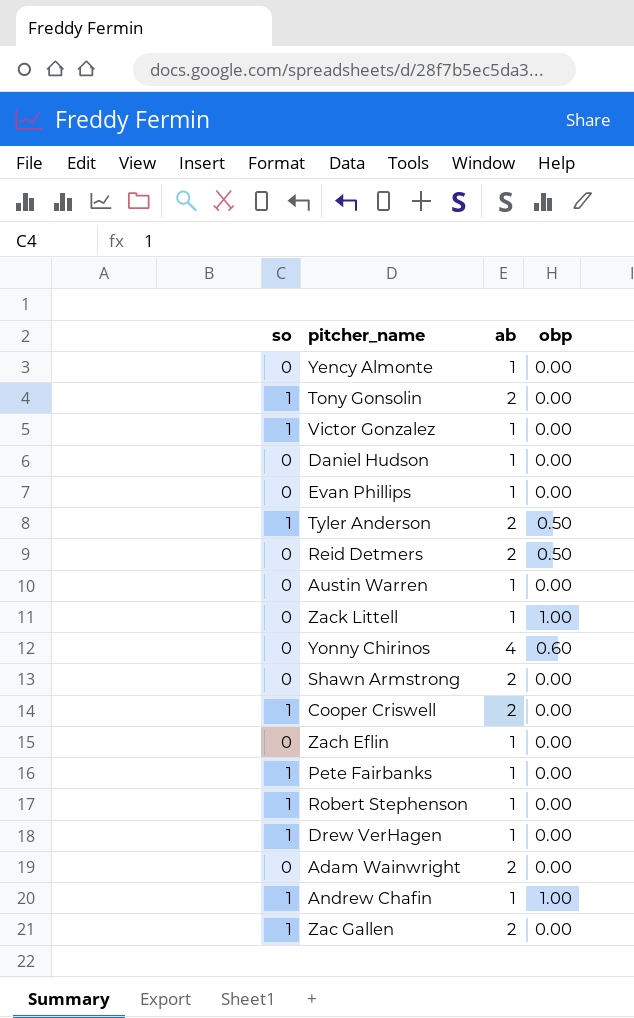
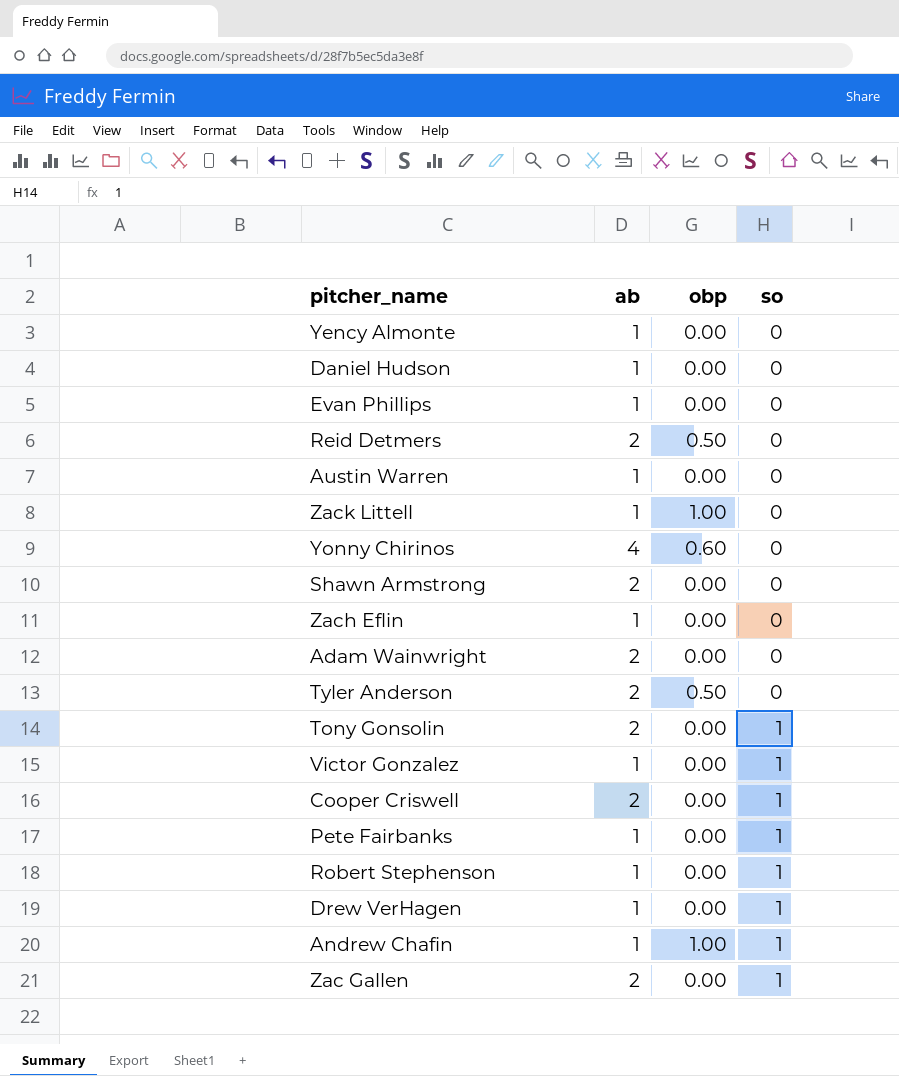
row order: none -> so ascending
column so | position: 1 -> 4
Tyler Anderson | so: 1 -> 0

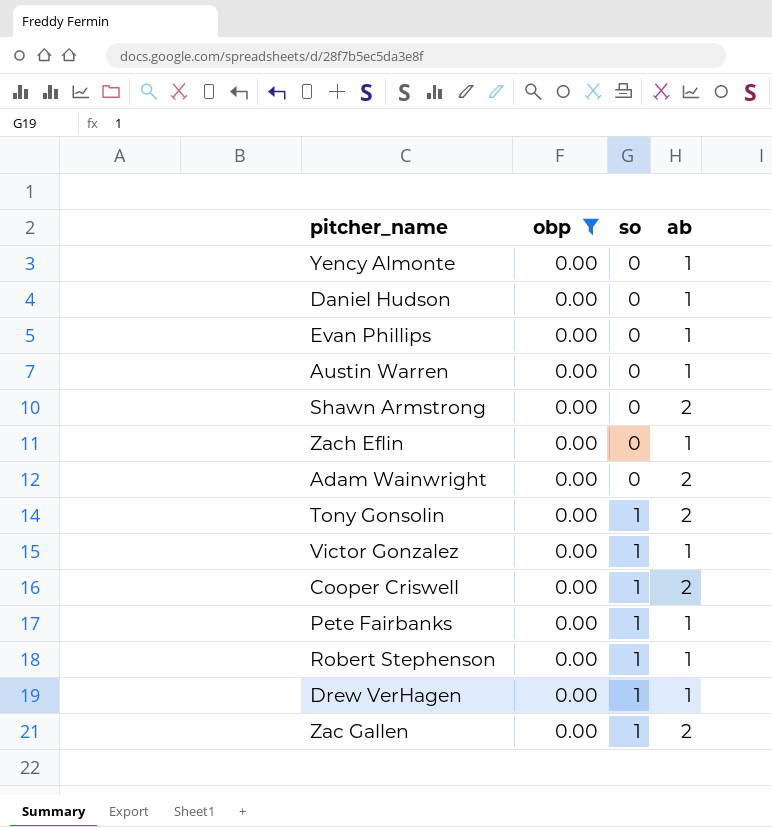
filter: none -> obp = 0.00
column ab | position: 2 -> 4

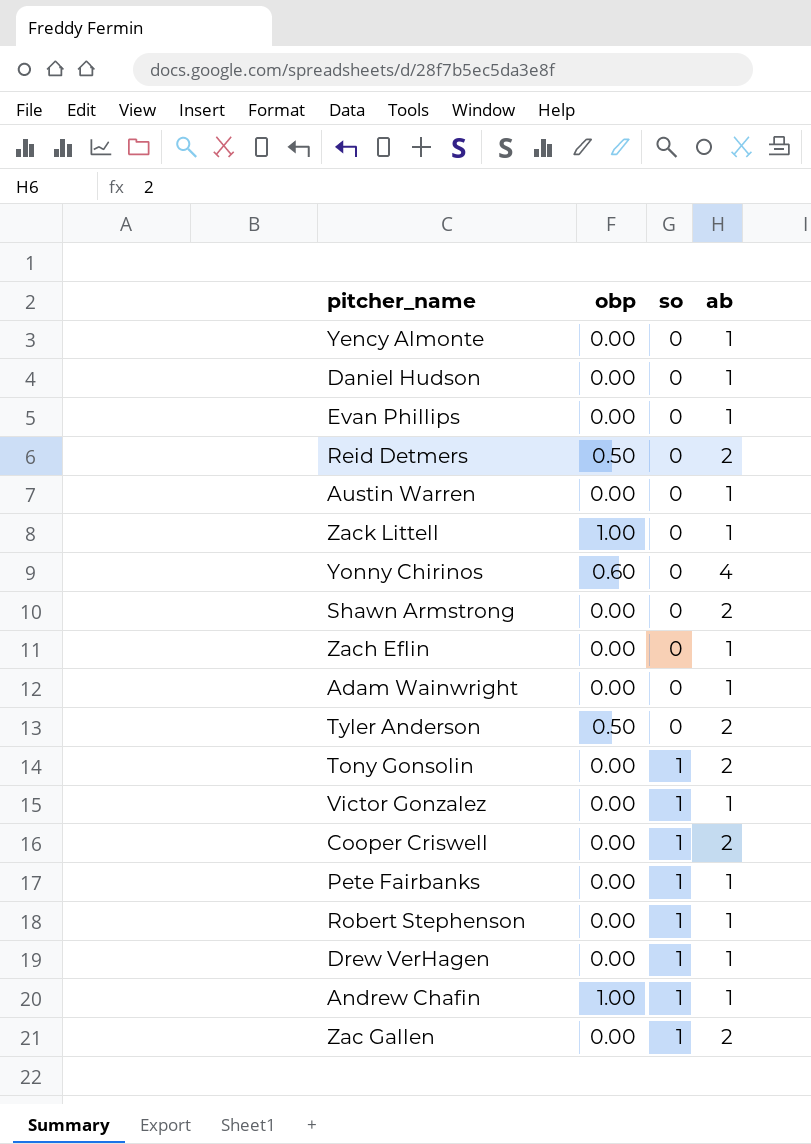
filter: obp = 0.00 -> none
Adam Wainwright | ab: 2 -> 1

